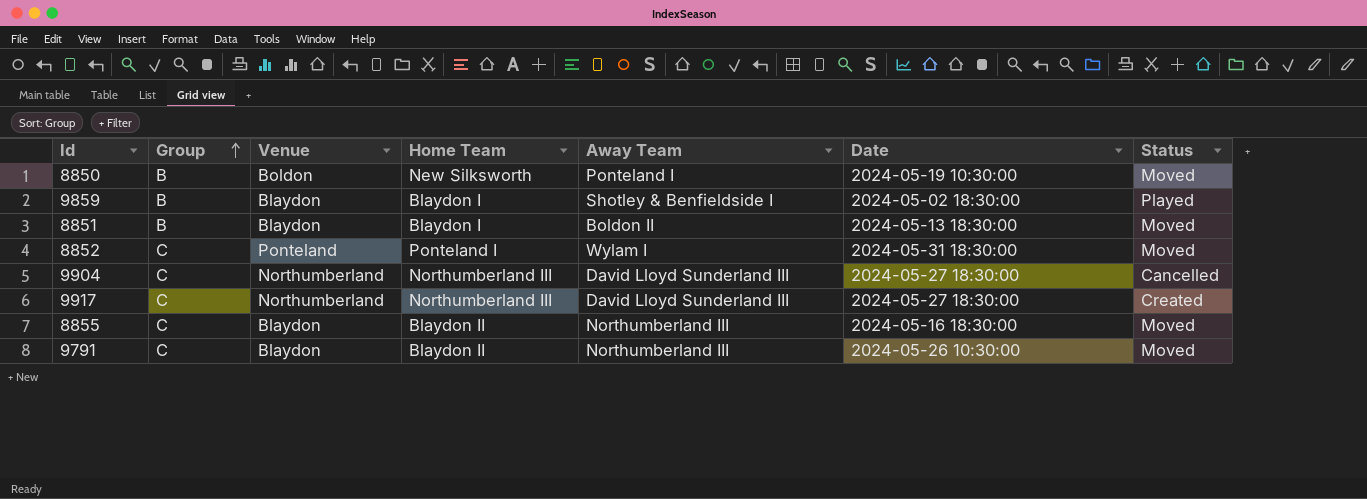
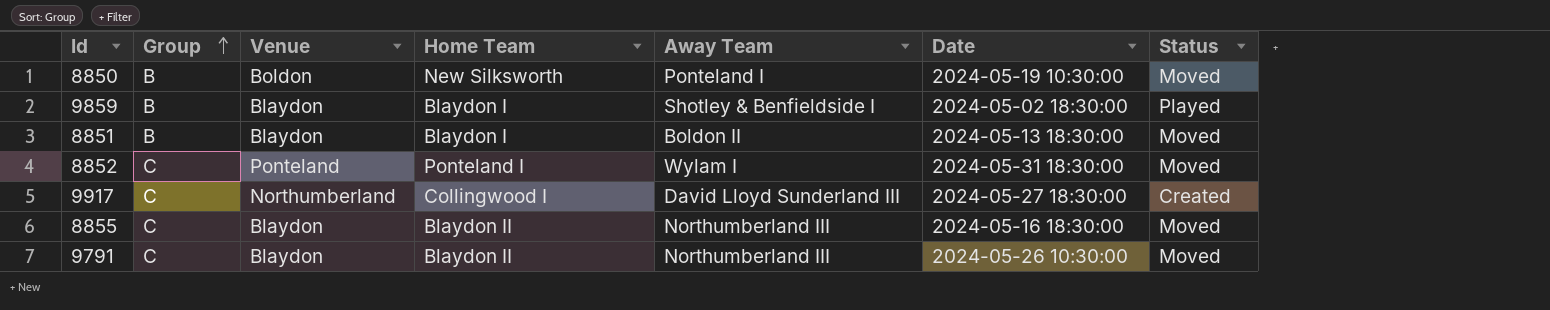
row 9904: C | Northumberland | Northumberland III | David Lloyd Sunderland III | 2024-05-27 18:30:00 | Cancelled -> none
9917 | Home Team: Northumberland III -> Collingwood I

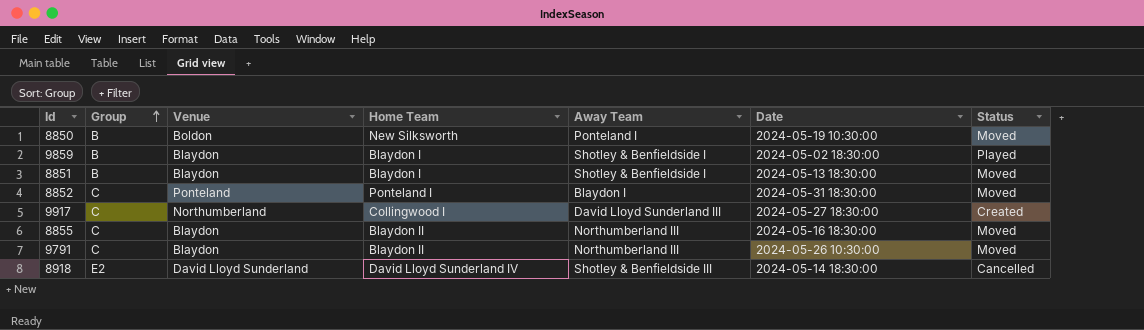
8851 | Away Team: Boldon II -> Shotley & Benfieldside I
8852 | Away Team: Wylam I -> Blaydon I
row 8918: none -> E2 | David Lloyd Sunderland | David Lloyd Sunderland IV | Shotley & Benfieldside III | 2024-05-14 18:30:00 | Cancelled

